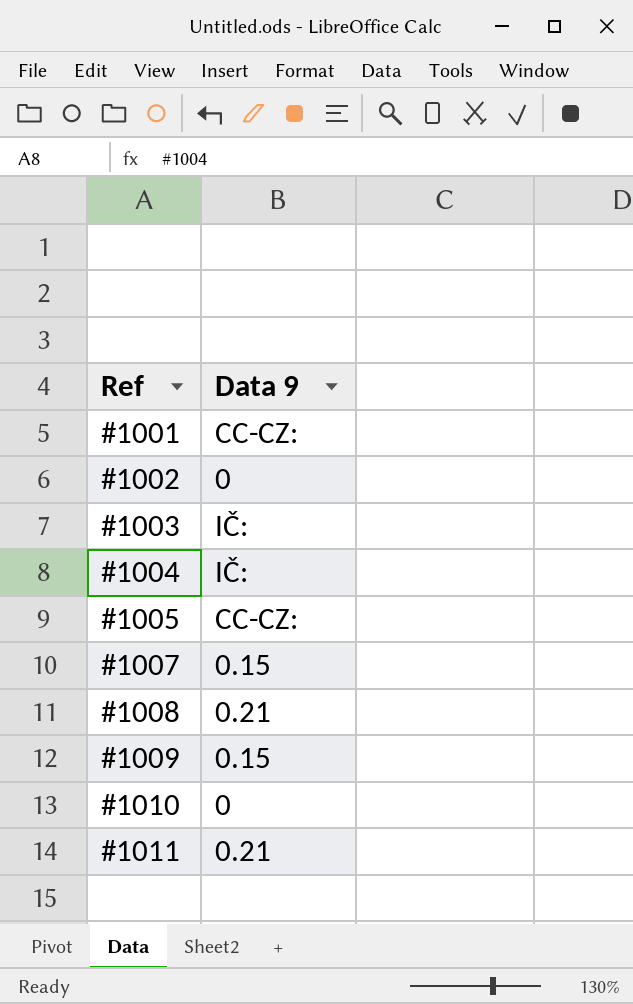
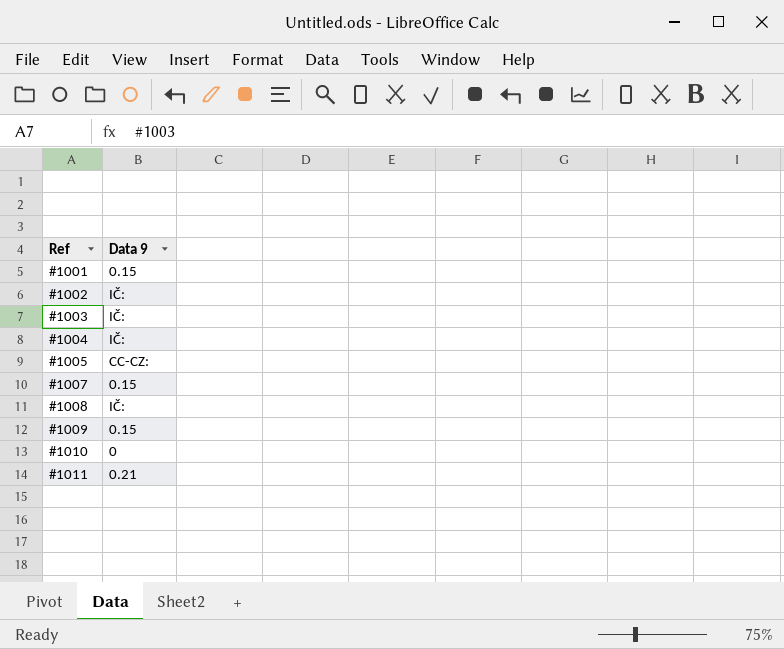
#1001 | Data 9: CC-CZ: -> 0.15
#1002 | Data 9: 0 -> IČ:
#1008 | Data 9: 0.21 -> IČ:

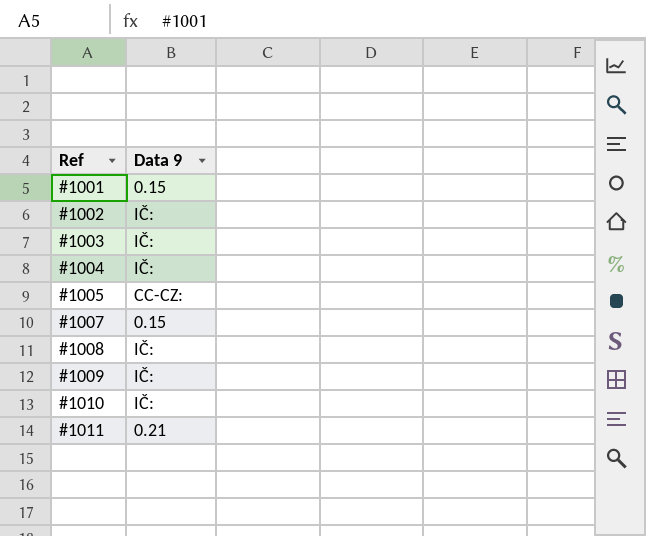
#1009 | Data 9: 0.15 -> IČ:
#1010 | Data 9: 0 -> IČ:

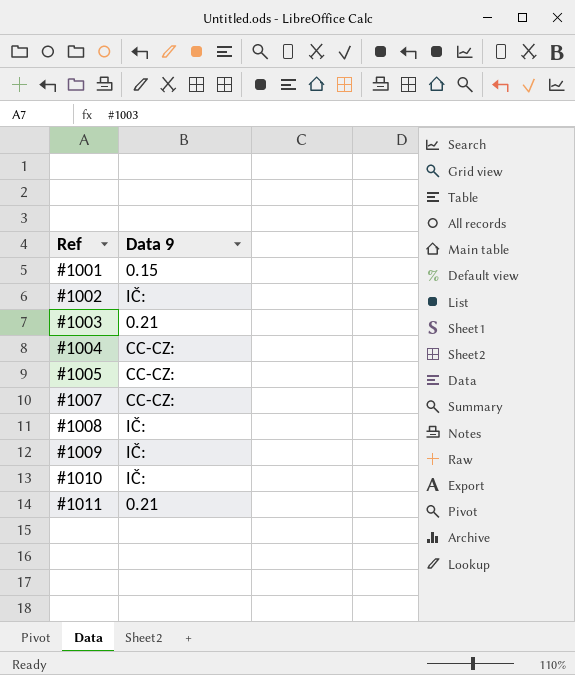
#1003 | Data 9: IČ: -> 0.21
#1004 | Data 9: IČ: -> CC-CZ:
#1007 | Data 9: 0.15 -> CC-CZ:

